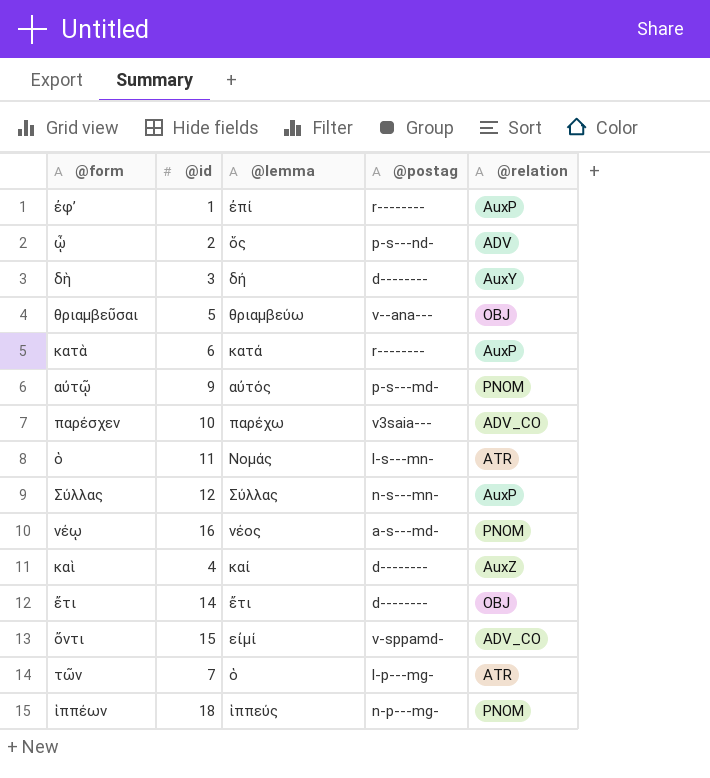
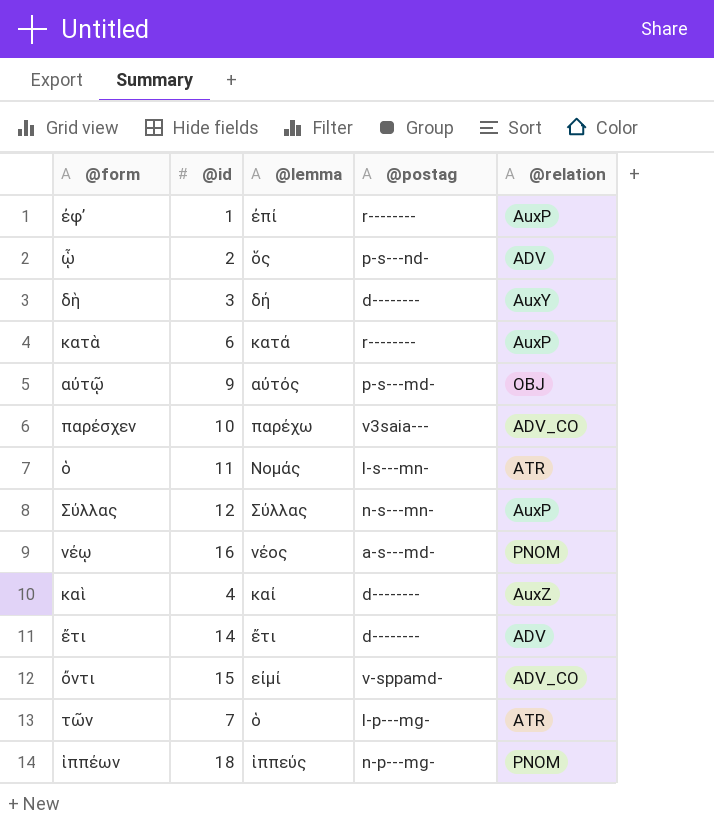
row θριαμβεῦσαι: 5 | θριαμβεύω | v--ana--- | OBJ -> none
αὐτῷ | @relation: PNOM -> OBJ
ἔτι | @relation: OBJ -> ADV

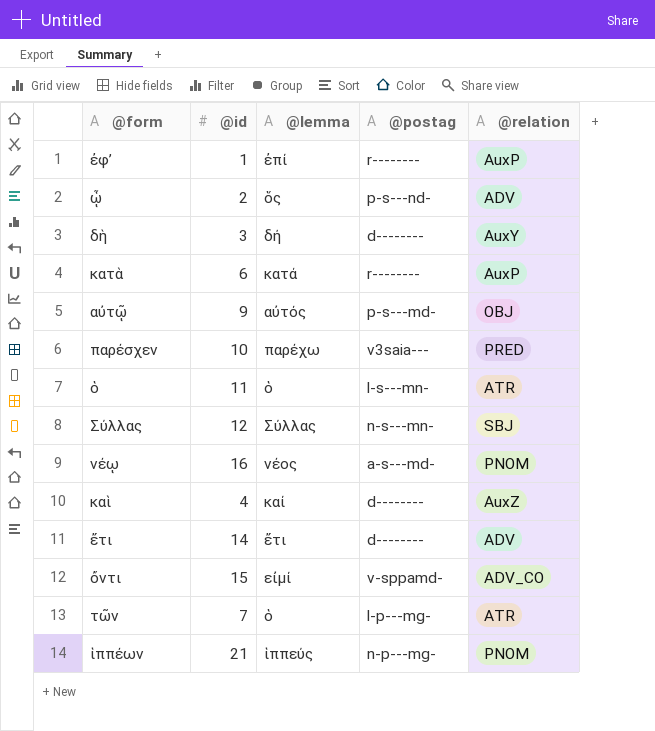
παρέσχεν | @relation: ADV_CO -> PRED
ὁ | @lemma: Νομάς -> ὁ
Σύλλας | @relation: AuxP -> SBJ
ἱππέων | @id: 18 -> 21

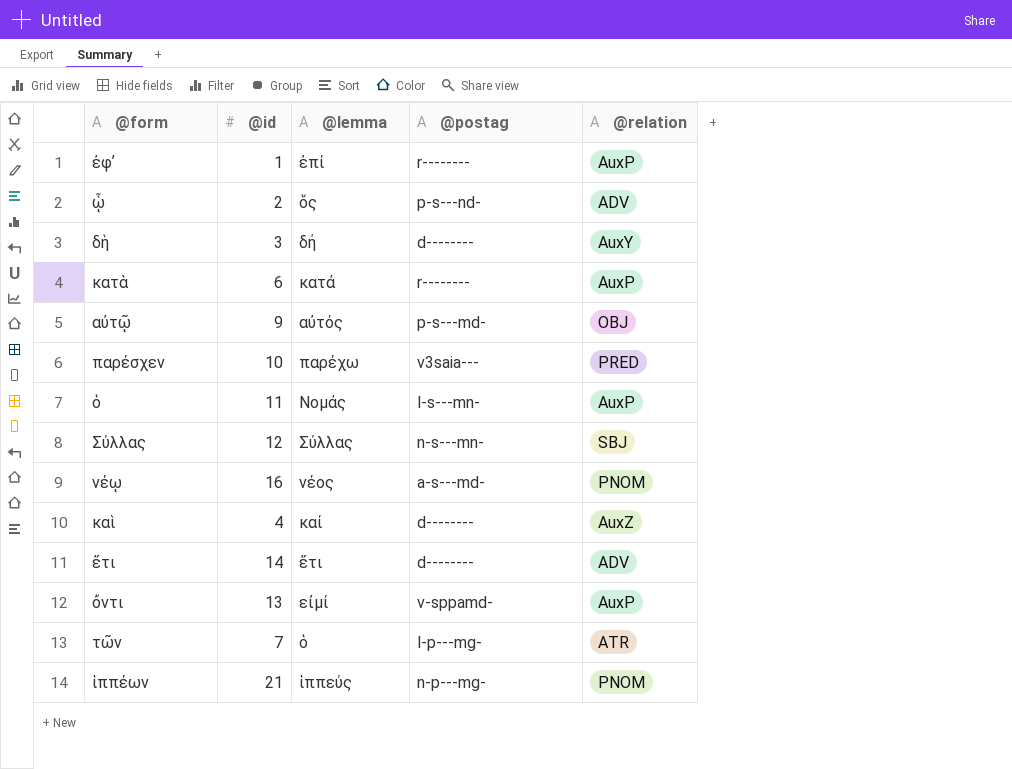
ὁ | @lemma: ὁ -> Νομάς
ὁ | @relation: ATR -> AuxP
ὄντι | @id: 15 -> 13
ὄντι | @relation: ADV_CO -> AuxP

